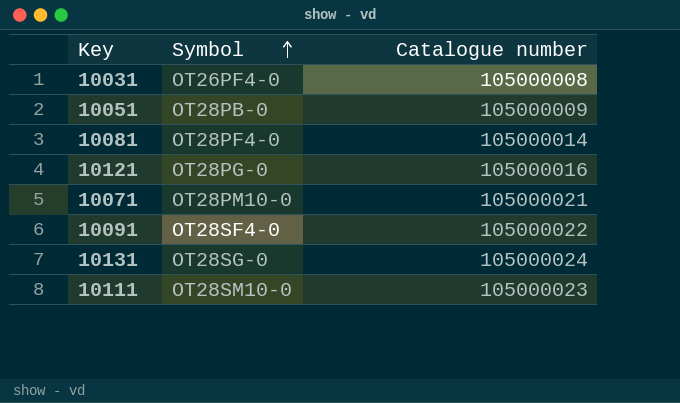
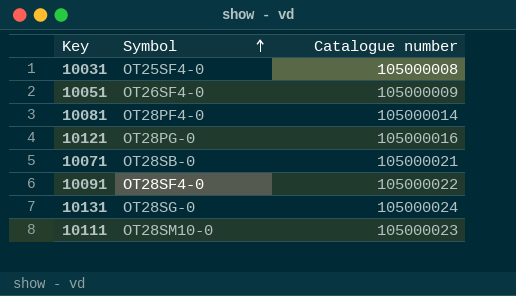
10031 | Symbol: OT26PF4-0 -> OT25SF4-0
10051 | Symbol: OT28PB-0 -> OT26SF4-0
10071 | Symbol: OT28PM10-0 -> OT28SB-0

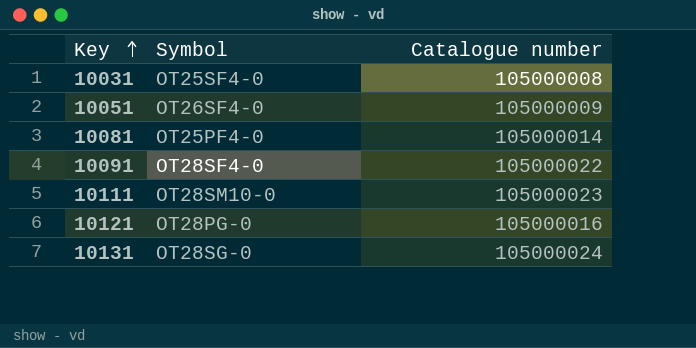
row order: Symbol ascending -> Key ascending
row 10071: OT28SB-0 | 105000021 -> none
10081 | Symbol: OT28PF4-0 -> OT25PF4-0

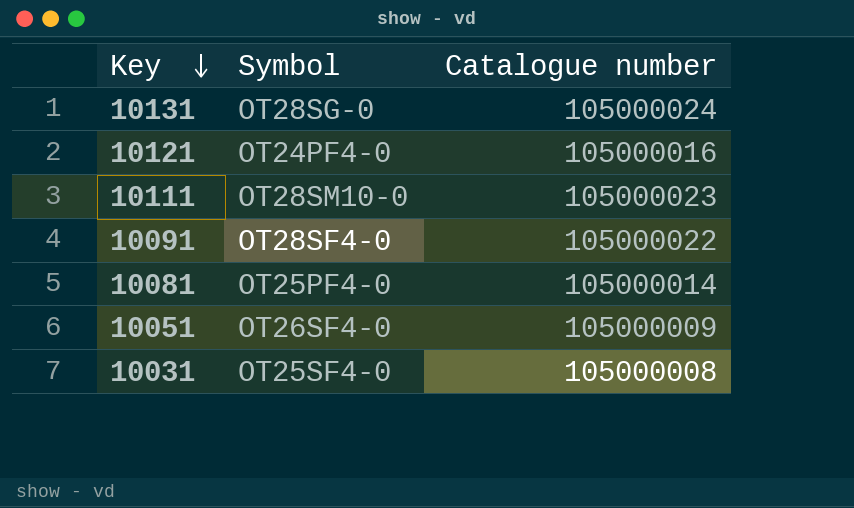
row order: Key ascending -> Key descending
10121 | Symbol: OT28PG-0 -> OT24PF4-0

